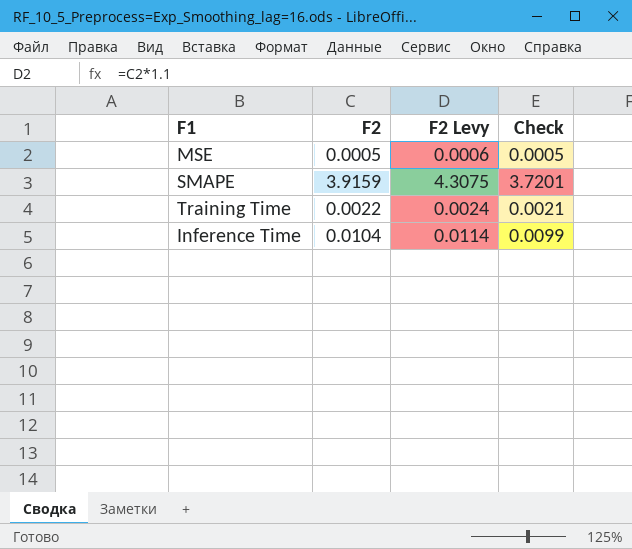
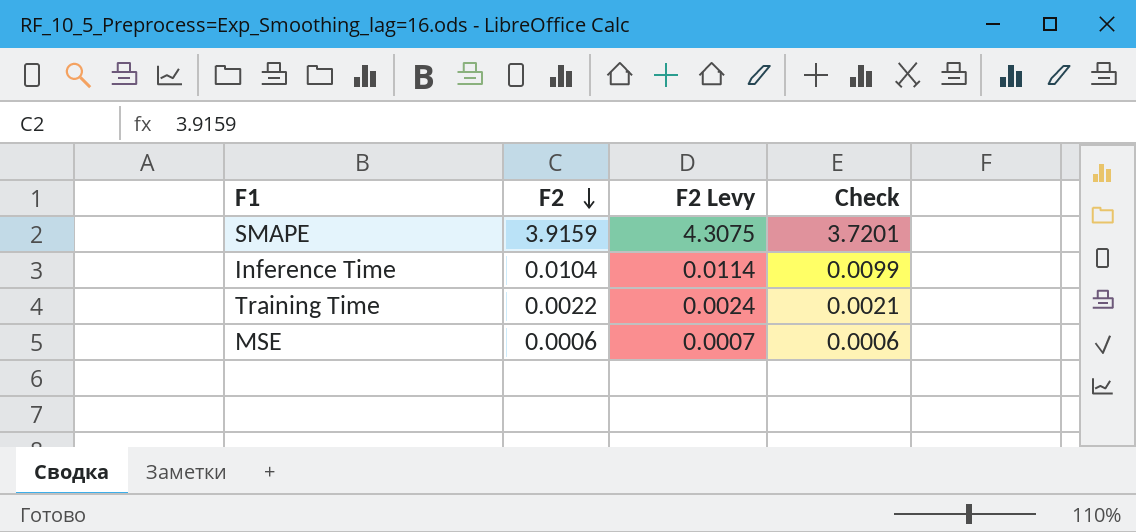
row order: none -> F2 descending
MSE | F2: 0.0005 -> 0.0006
MSE | F2 Levy: 0.0006 -> 0.0007
MSE | Check: 0.0005 -> 0.0006

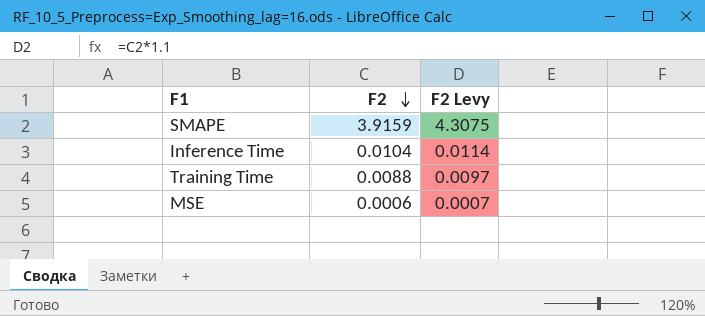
column Check | formula: [F2] * 0.95 -> none
Training Time | F2: 0.0022 -> 0.0088
Training Time | F2 Levy: 0.0024 -> 0.0097

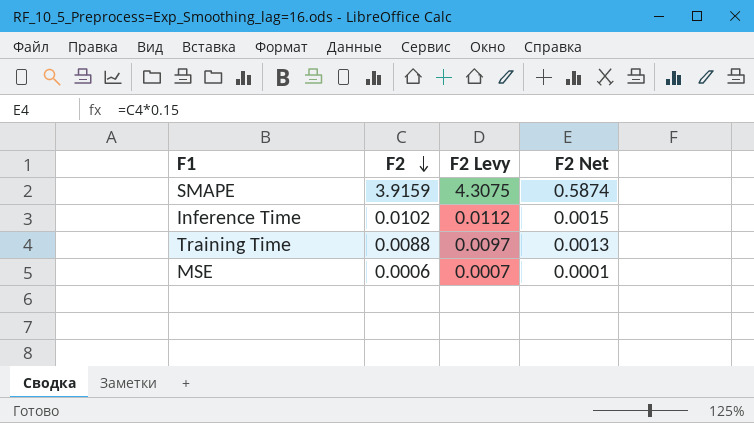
column F2 Net | formula: none -> [F2] * 0.15
Inference Time | F2: 0.0104 -> 0.0102
Inference Time | F2 Levy: 0.0114 -> 0.0112

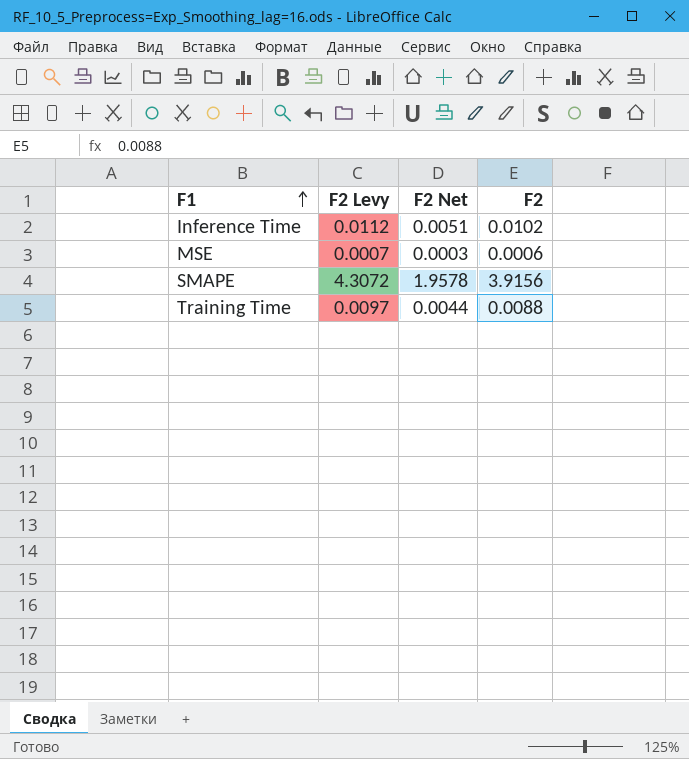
row order: F2 descending -> F1 ascending
column F2 Net | formula: [F2] * 0.15 -> [F2] * 0.5
column F2 | position: 2 -> 4
SMAPE | F2 Levy: 4.3075 -> 4.3072
SMAPE | F2: 3.9159 -> 3.9156

